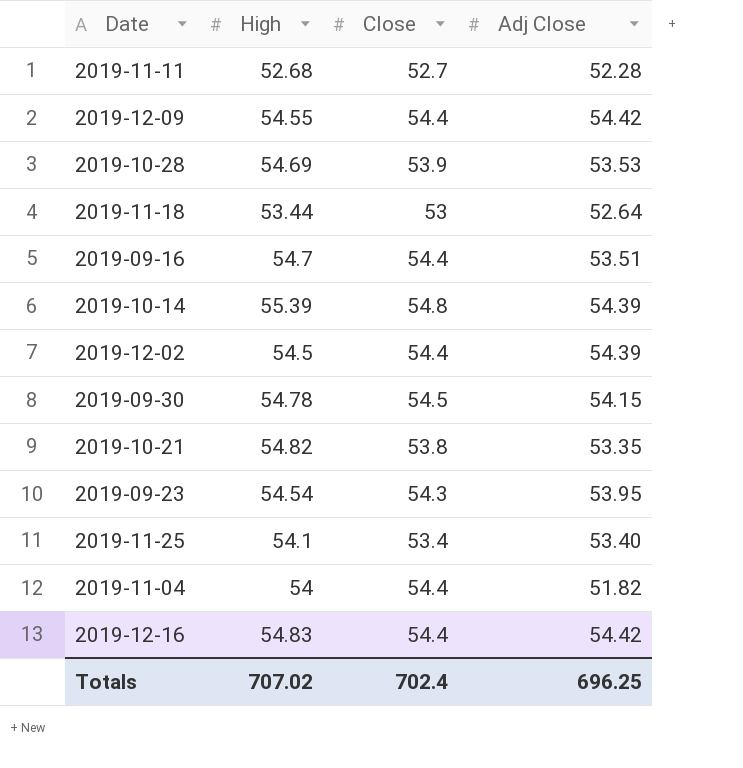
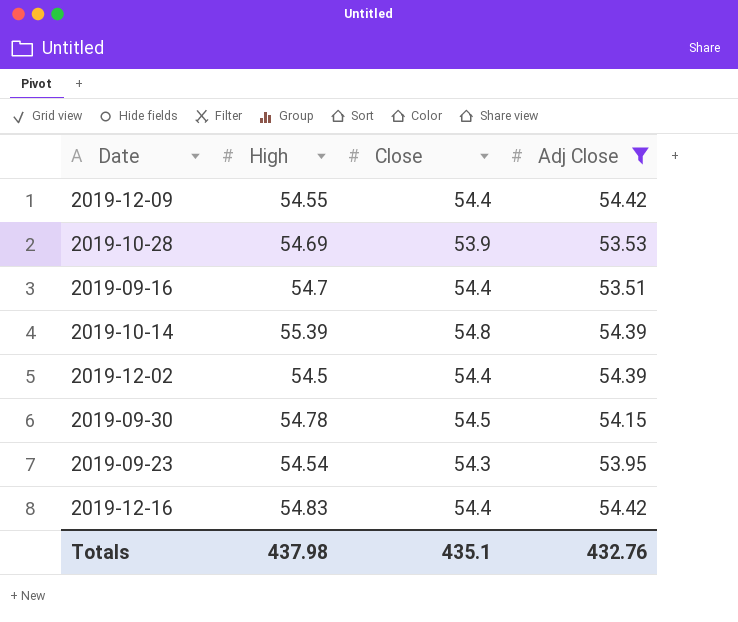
filter: none -> Adj Close >= 53.51
Totals | High: 707.02 -> 437.98
Totals | Close: 702.4 -> 435.1
Totals | Adj Close: 696.25 -> 432.76

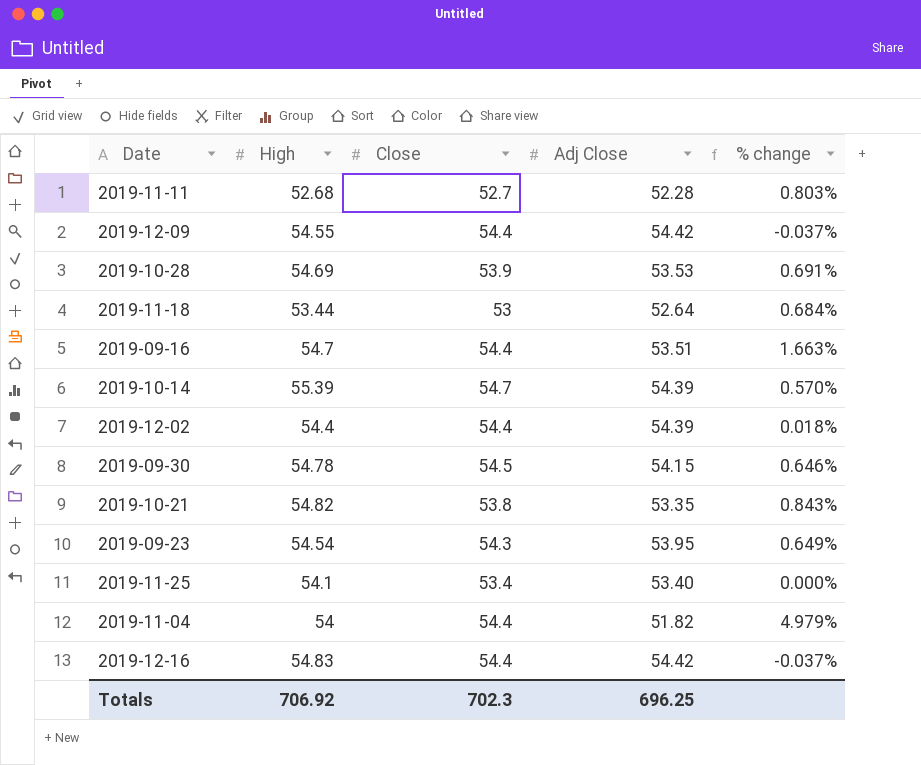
filter: Adj Close >= 53.51 -> none
column % change | formula: none -> ([Close] - [Adj Close]) / [Adj Close]
2019-10-14 | Close: 54.8 -> 54.7
2019-12-02 | High: 54.5 -> 54.4
Totals | High: 437.98 -> 706.92
Totals | Close: 435.1 -> 702.3
Totals | Adj Close: 432.76 -> 696.25

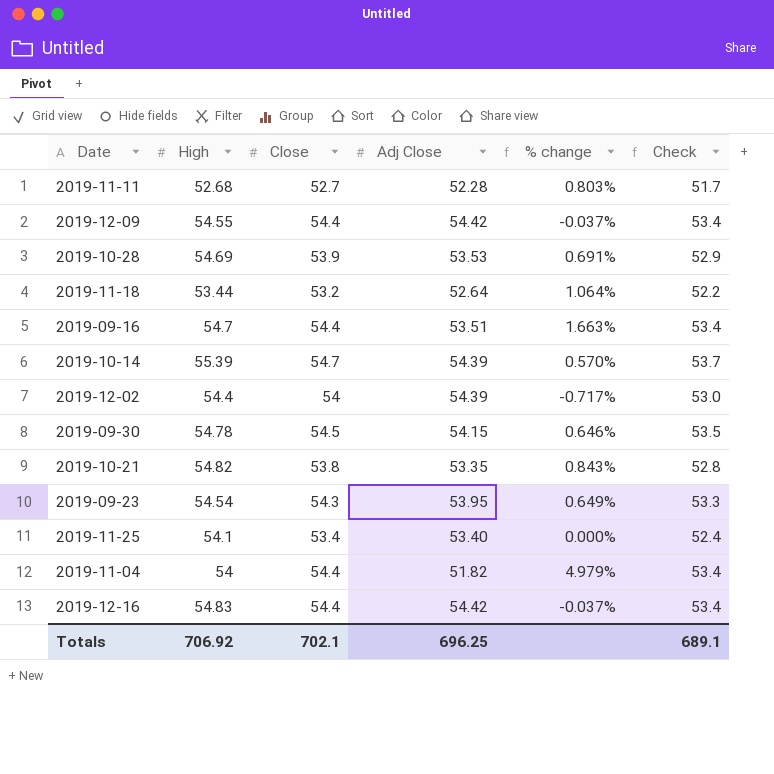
column Check | formula: none -> [Close] - 1
2019-11-18 | Close: 53 -> 53.2
2019-11-18 | % change: 0.684% -> 1.064%
2019-12-02 | Close: 54.4 -> 54
2019-12-02 | % change: 0.018% -> -0.717%
Totals | Close: 702.3 -> 702.1

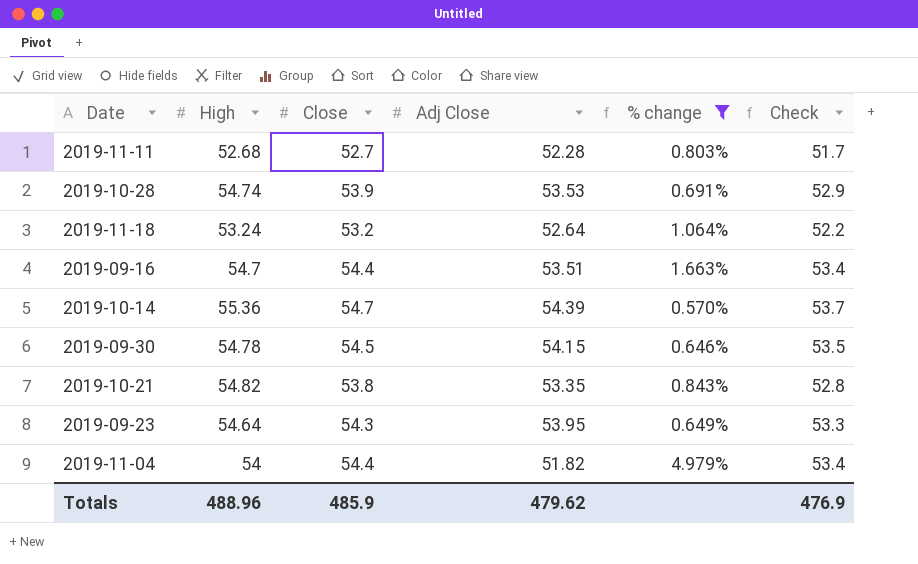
filter: none -> % change >= 0.570%
2019-10-28 | High: 54.69 -> 54.74
2019-11-18 | High: 53.44 -> 53.24
2019-10-14 | High: 55.39 -> 55.36
2019-09-23 | High: 54.54 -> 54.64
Totals | High: 706.92 -> 488.96
Totals | Close: 702.1 -> 485.9
Totals | Adj Close: 696.25 -> 479.62
Totals | Check: 689.1 -> 476.9

